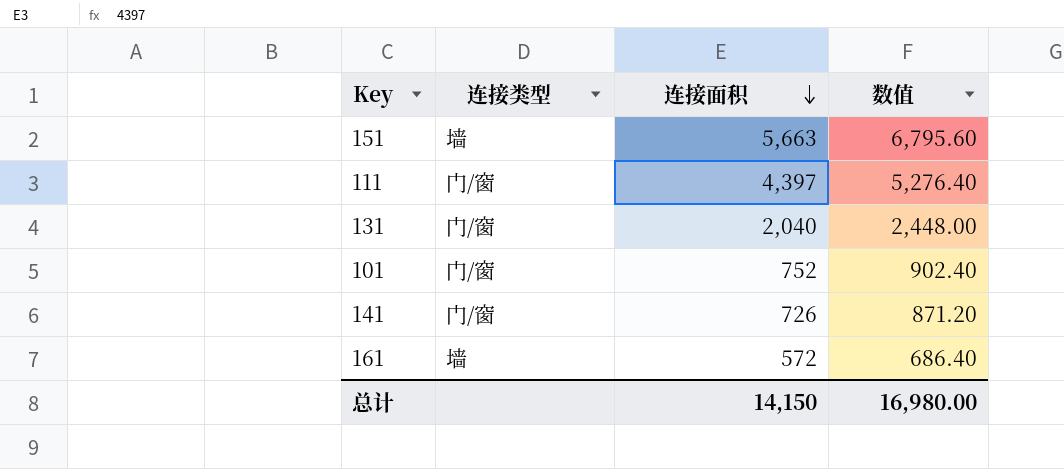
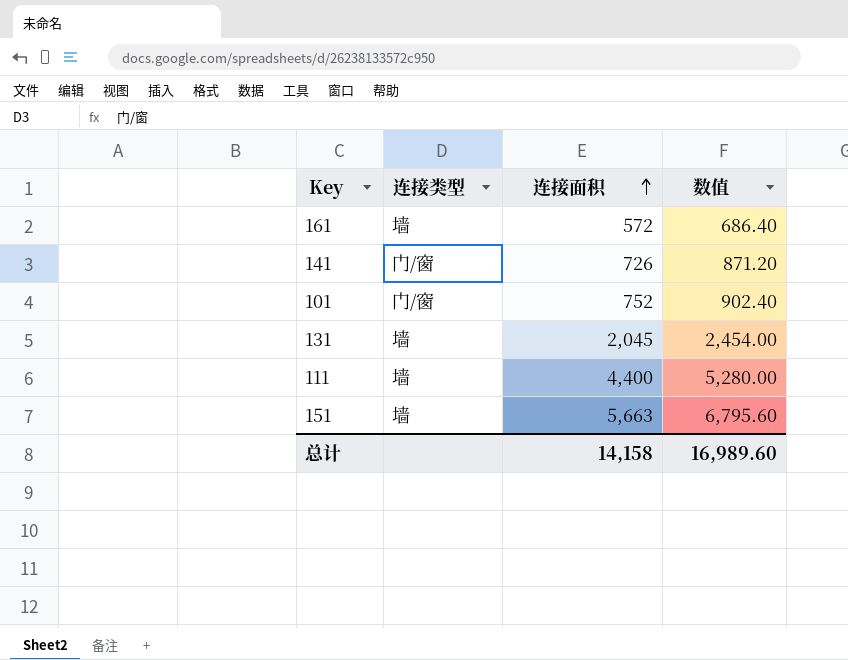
row order: 连接面积 descending -> 连接面积 ascending
131 | 连接类型: 门/窗 -> 墙
131 | 连接面积: 2,040 -> 2,045
131 | 数值: 2,448.00 -> 2,454.00
111 | 连接类型: 门/窗 -> 墙
111 | 连接面积: 4,397 -> 4,400
111 | 数值: 5,276.40 -> 5,280.00
总计 | 连接面积: 14,150 -> 14,158
总计 | 数值: 16,980.00 -> 16,989.60

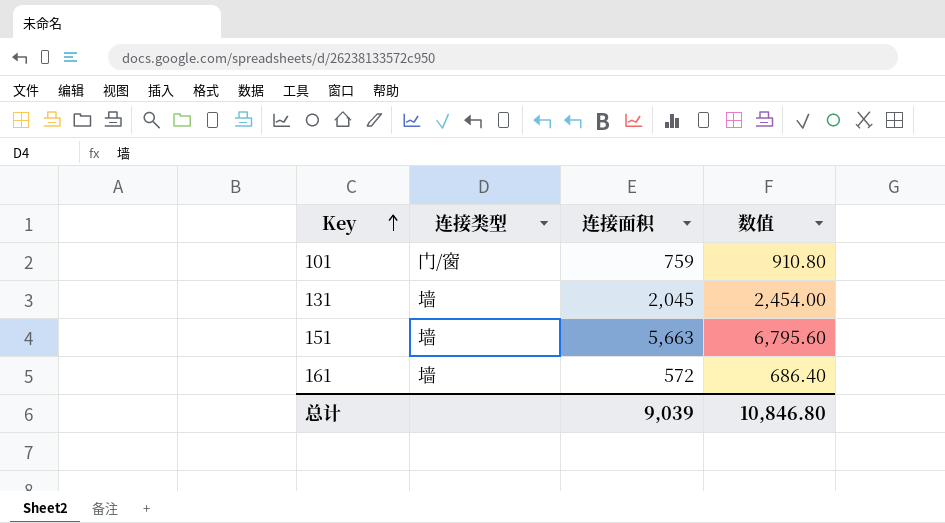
row order: 连接面积 ascending -> Key ascending
row 141: 门/窗 | 726 | 871.20 -> none
row 111: 墙 | 4,400 | 5,280.00 -> none
101 | 连接面积: 752 -> 759
101 | 数值: 902.40 -> 910.80
总计 | 连接面积: 14,158 -> 9,039
总计 | 数值: 16,989.60 -> 10,846.80

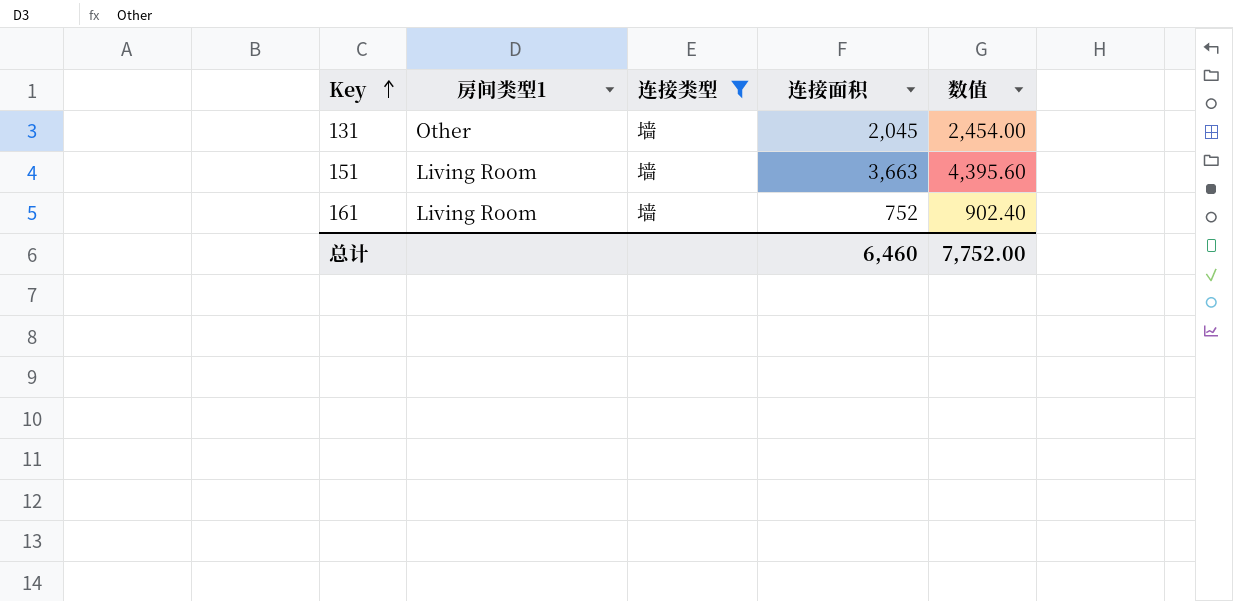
filter: none -> 连接类型 = 墙
column 房间类型1 | position: none -> 2
151 | 连接面积: 5,663 -> 3,663
151 | 数值: 6,795.60 -> 4,395.60
161 | 连接面积: 572 -> 752
161 | 数值: 686.40 -> 902.40
总计 | 连接面积: 9,039 -> 6,460
总计 | 数值: 10,846.80 -> 7,752.00

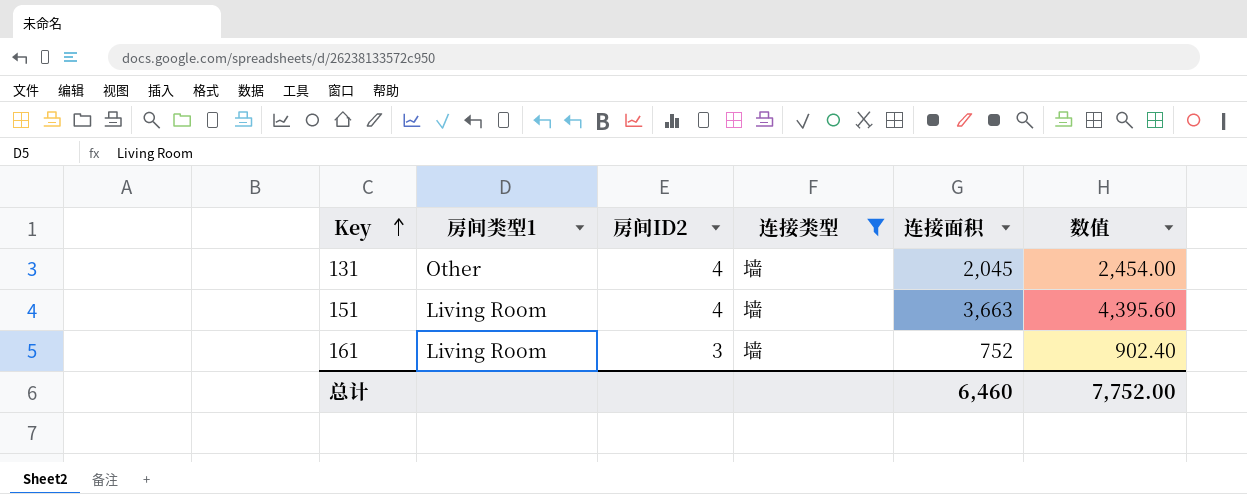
column 房间ID2 | position: none -> 3

